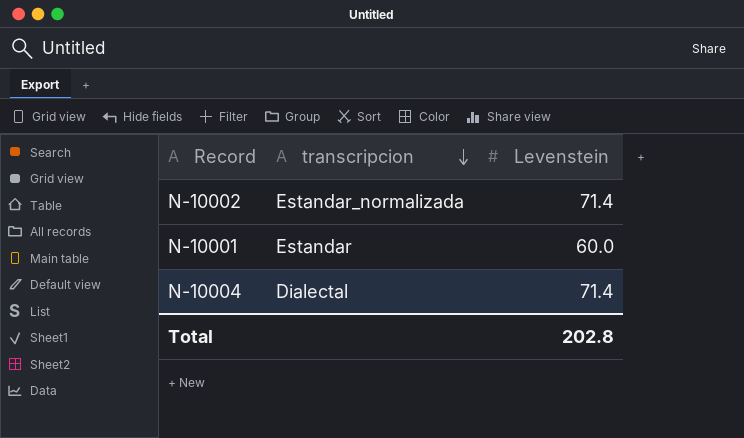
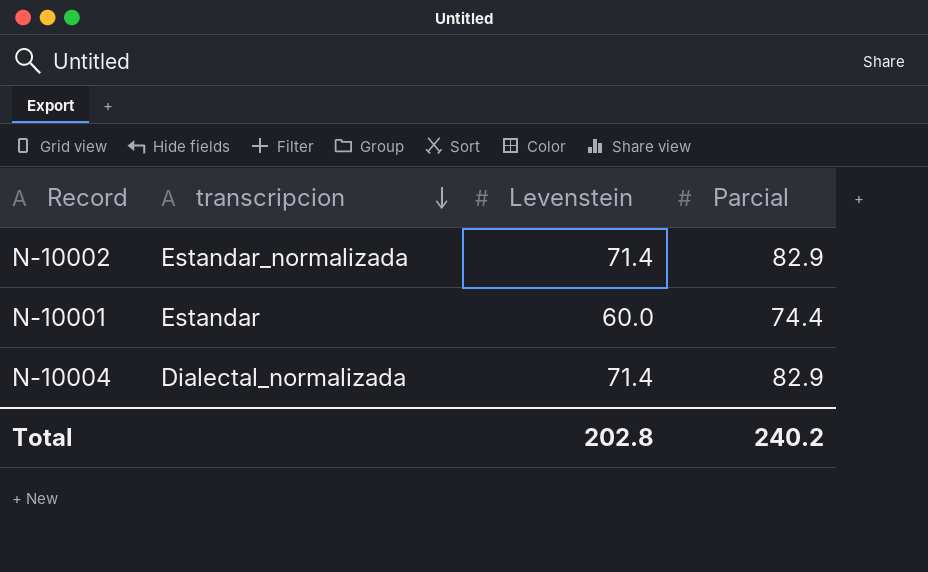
column Parcial | position: none -> 4
N-10004 | transcripcion: Dialectal -> Dialectal_normalizada

